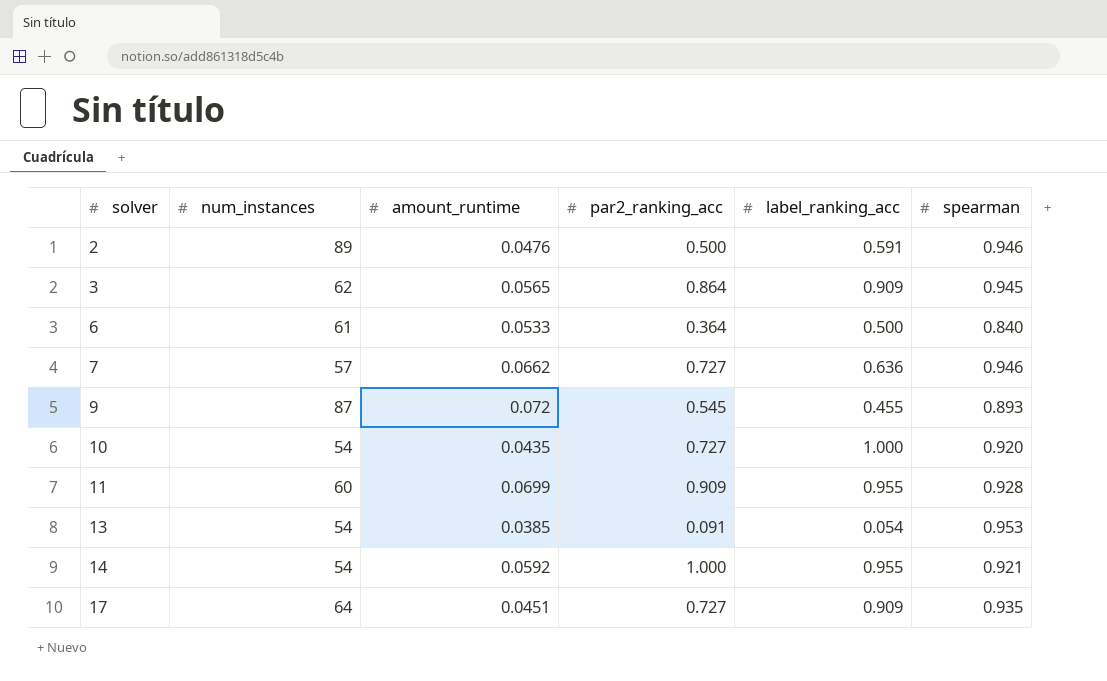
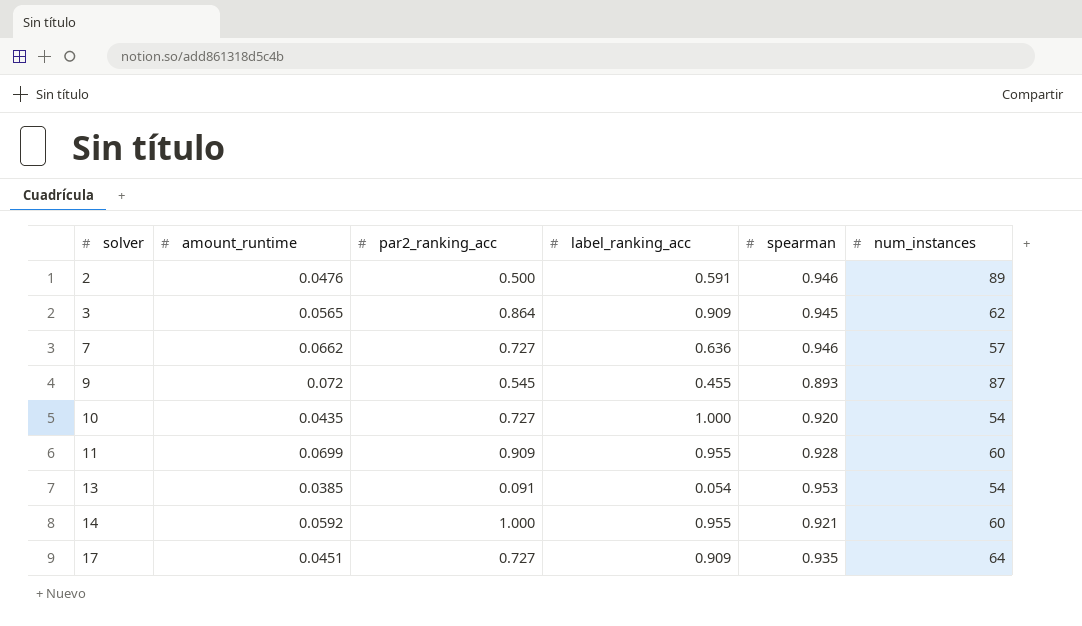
column num_instances | position: 2 -> 6
row 6: 61 | 0.0533 | 0.364 | 0.500 | 0.840 -> none
14 | num_instances: 54 -> 60

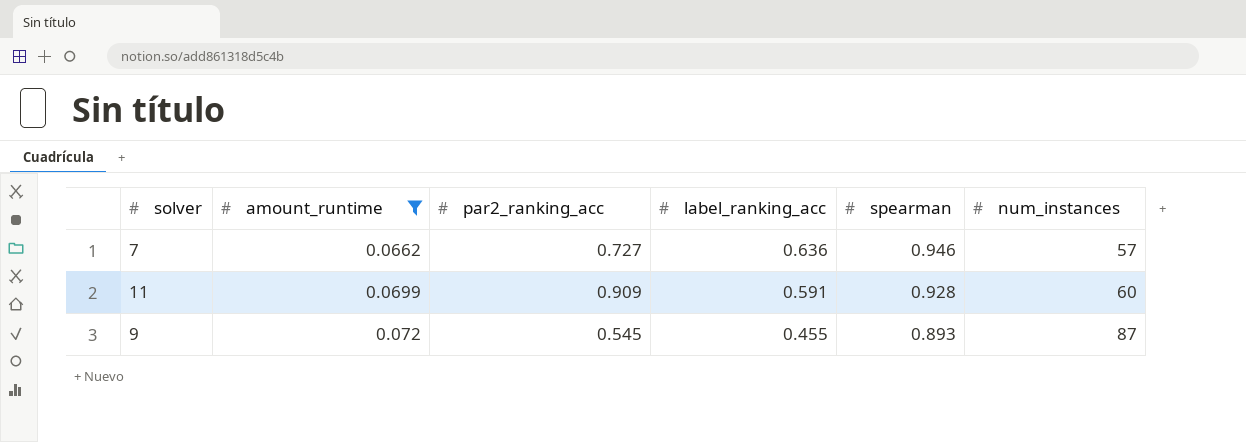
filter: none -> amount_runtime >= 0.0662
row order: solver ascending -> amount_runtime ascending
11 | label_ranking_acc: 0.955 -> 0.591

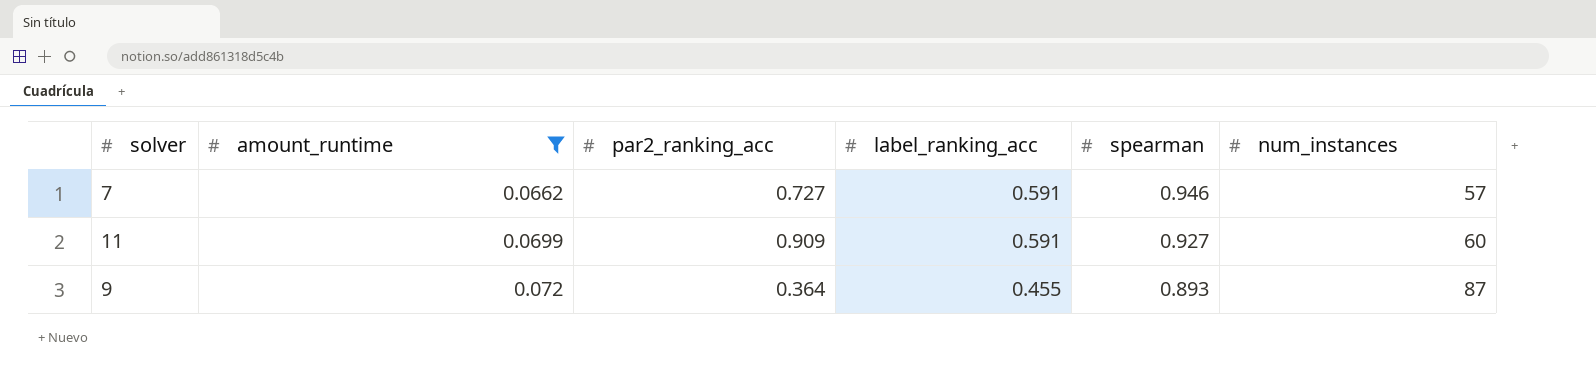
7 | label_ranking_acc: 0.636 -> 0.591
11 | spearman: 0.928 -> 0.927
9 | par2_ranking_acc: 0.545 -> 0.364

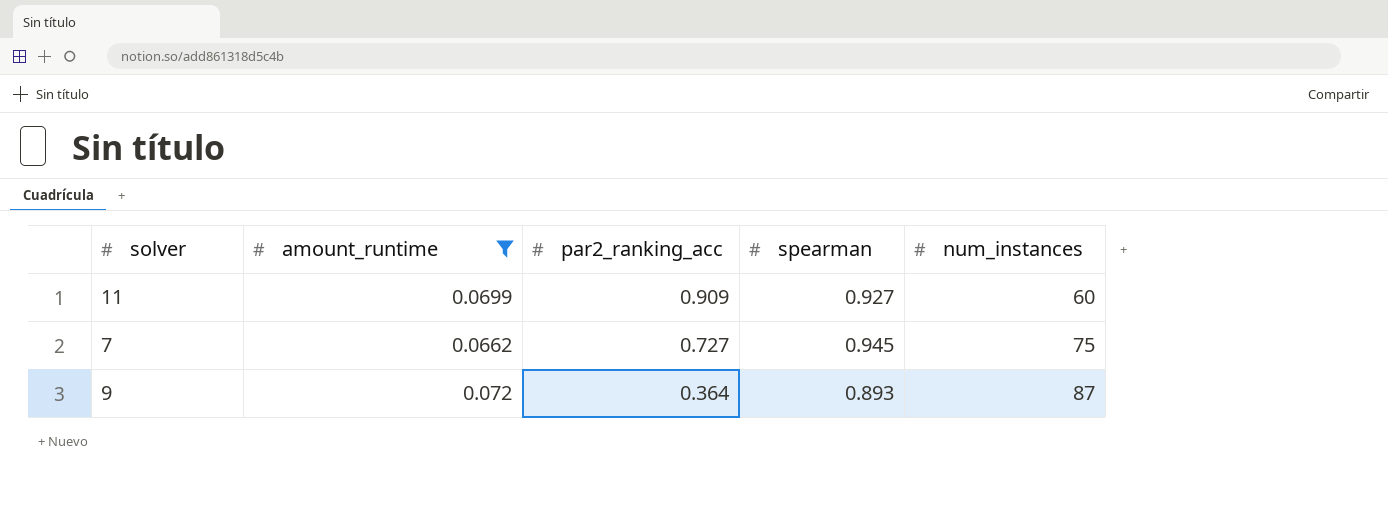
row order: amount_runtime ascending -> par2_ranking_acc descending
column label_ranking_acc | position: 4 -> none
7 | spearman: 0.946 -> 0.945
7 | num_instances: 57 -> 75

